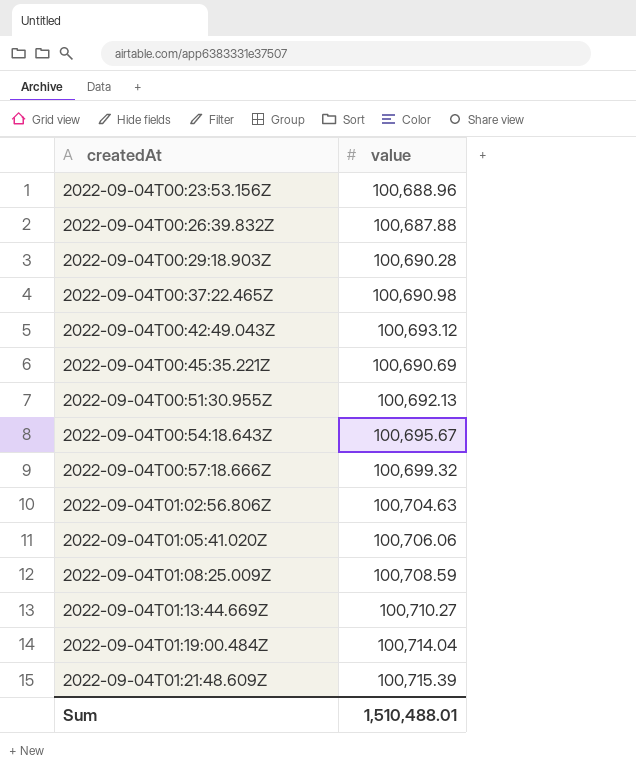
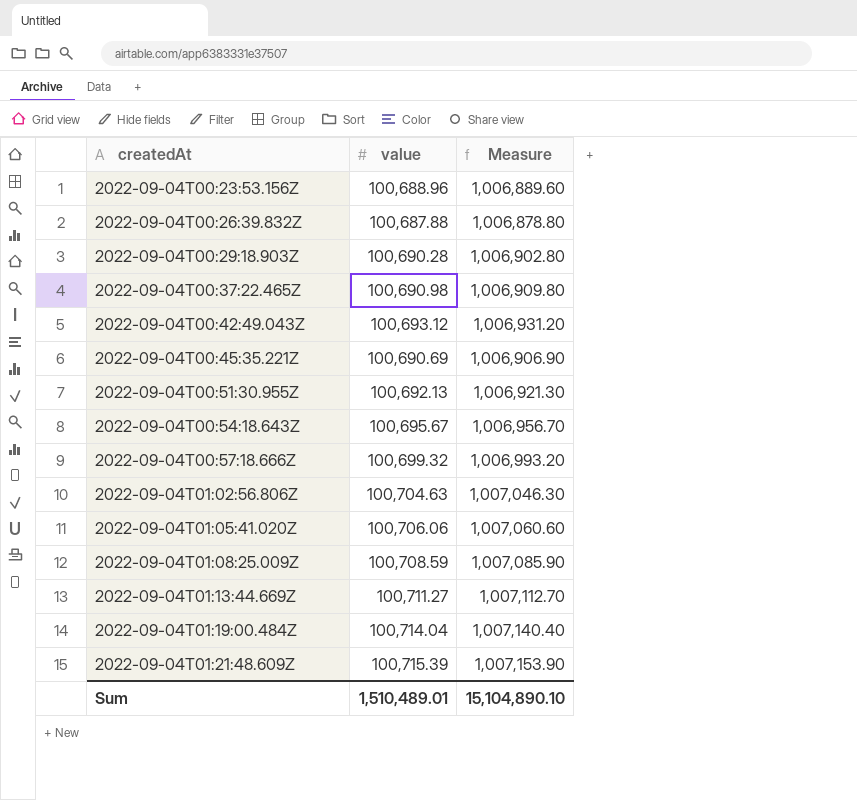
column Measure | formula: none -> [value] * 10
2022-09-04T01:13:44.669Z | value: 100,710.27 -> 100,711.27
Sum | value: 1,510,488.01 -> 1,510,489.01

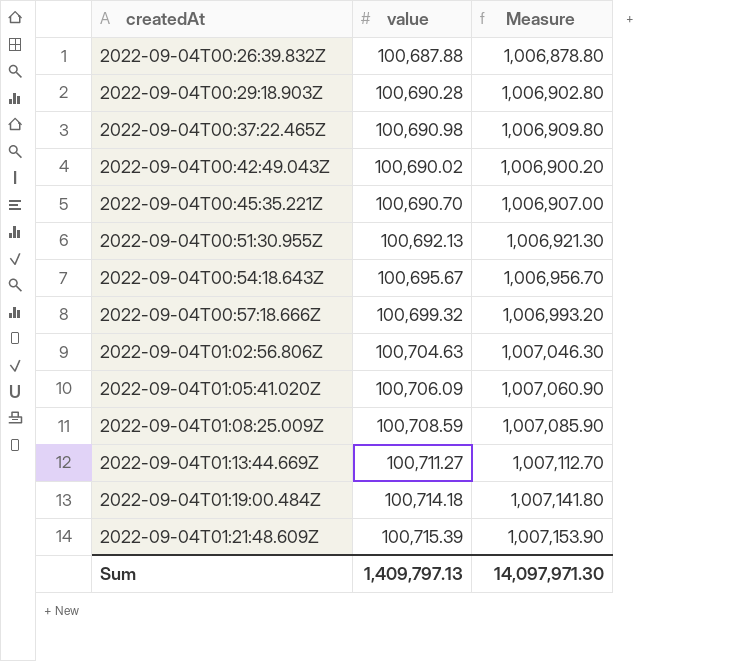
row 2022-09-04T00:23:53.156Z: 100,688.96 | 1,006,889.60 -> none
2022-09-04T00:42:49.043Z | value: 100,693.12 -> 100,690.02
2022-09-04T00:42:49.043Z | Measure: 1,006,931.20 -> 1,006,900.20
2022-09-04T00:45:35.221Z | value: 100,690.69 -> 100,690.70
2022-09-04T00:45:35.221Z | Measure: 1,006,906.90 -> 1,006,907.00
2022-09-04T01:05:41.020Z | value: 100,706.06 -> 100,706.09
2022-09-04T01:05:41.020Z | Measure: 1,007,060.60 -> 1,007,060.90
2022-09-04T01:19:00.484Z | value: 100,714.04 -> 100,714.18
2022-09-04T01:19:00.484Z | Measure: 1,007,140.40 -> 1,007,141.80
Sum | value: 1,510,489.01 -> 1,409,797.13
Sum | Measure: 15,104,890.10 -> 14,097,971.30

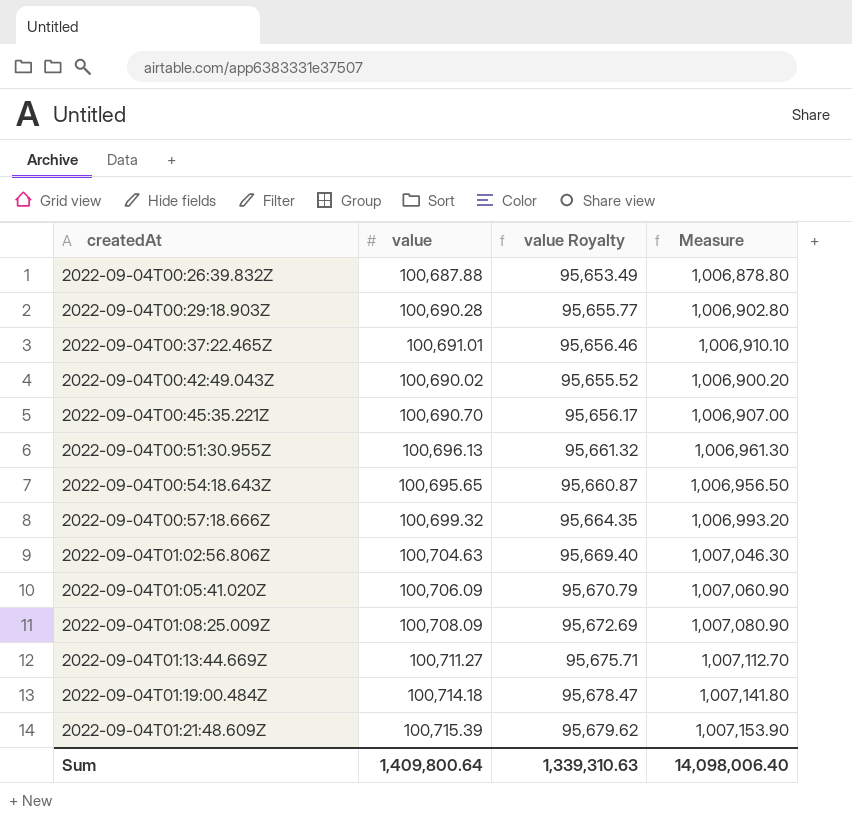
column value Royalty | formula: none -> [value] * 0.95
2022-09-04T00:37:22.465Z | value: 100,690.98 -> 100,691.01
2022-09-04T00:37:22.465Z | Measure: 1,006,909.80 -> 1,006,910.10
2022-09-04T00:51:30.955Z | value: 100,692.13 -> 100,696.13
2022-09-04T00:51:30.955Z | Measure: 1,006,921.30 -> 1,006,961.30
2022-09-04T00:54:18.643Z | value: 100,695.67 -> 100,695.65
2022-09-04T00:54:18.643Z | Measure: 1,006,956.70 -> 1,006,956.50
2022-09-04T01:08:25.009Z | value: 100,708.59 -> 100,708.09
2022-09-04T01:08:25.009Z | Measure: 1,007,085.90 -> 1,007,080.90
Sum | value: 1,409,797.13 -> 1,409,800.64
Sum | Measure: 14,097,971.30 -> 14,098,006.40

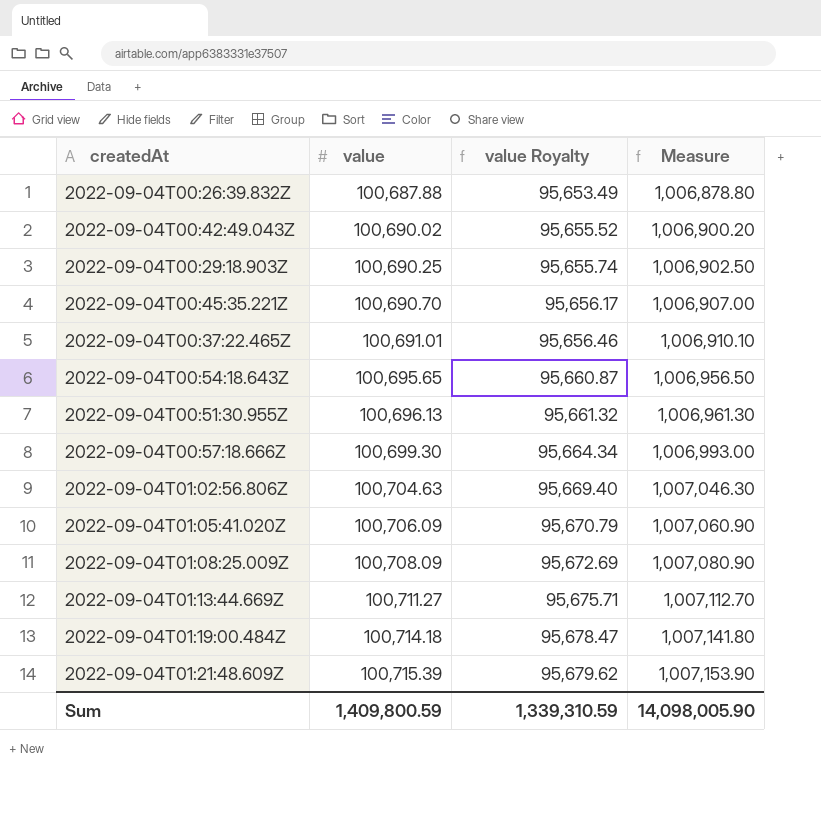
row order: createdAt ascending -> value ascending
2022-09-04T00:29:18.903Z | value: 100,690.28 -> 100,690.25
2022-09-04T00:29:18.903Z | value Royalty: 95,655.77 -> 95,655.74
2022-09-04T00:29:18.903Z | Measure: 1,006,902.80 -> 1,006,902.50
2022-09-04T00:57:18.666Z | value: 100,699.32 -> 100,699.30
2022-09-04T00:57:18.666Z | value Royalty: 95,664.35 -> 95,664.34
2022-09-04T00:57:18.666Z | Measure: 1,006,993.20 -> 1,006,993.00
Sum | value: 1,409,800.64 -> 1,409,800.59
Sum | value Royalty: 1,339,310.63 -> 1,339,310.59
Sum | Measure: 14,098,006.40 -> 14,098,005.90

